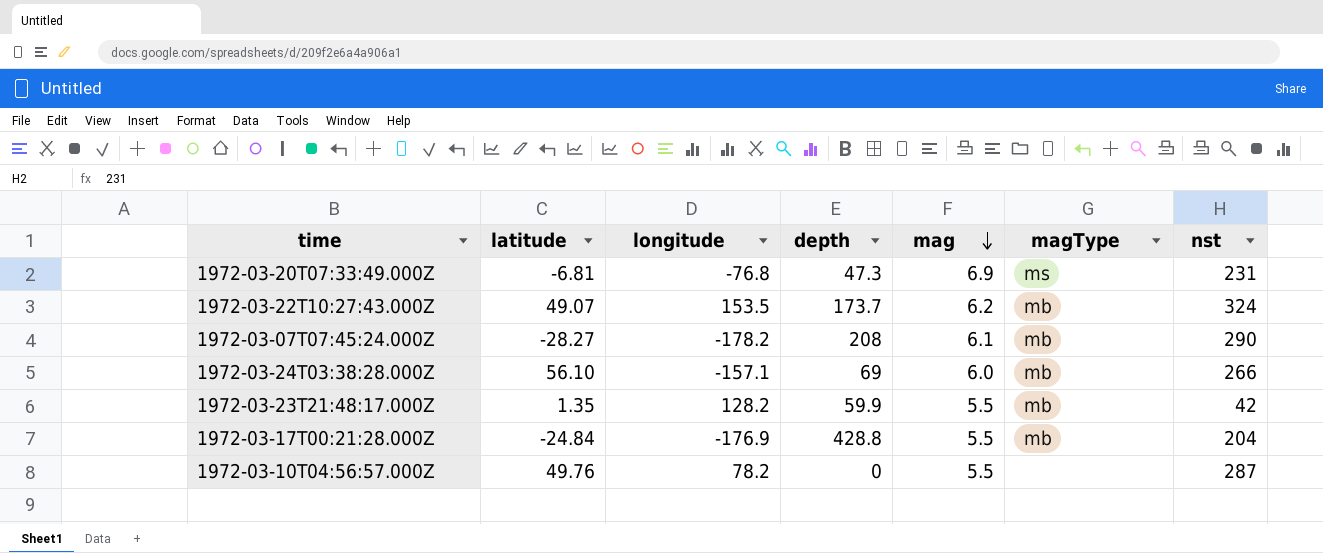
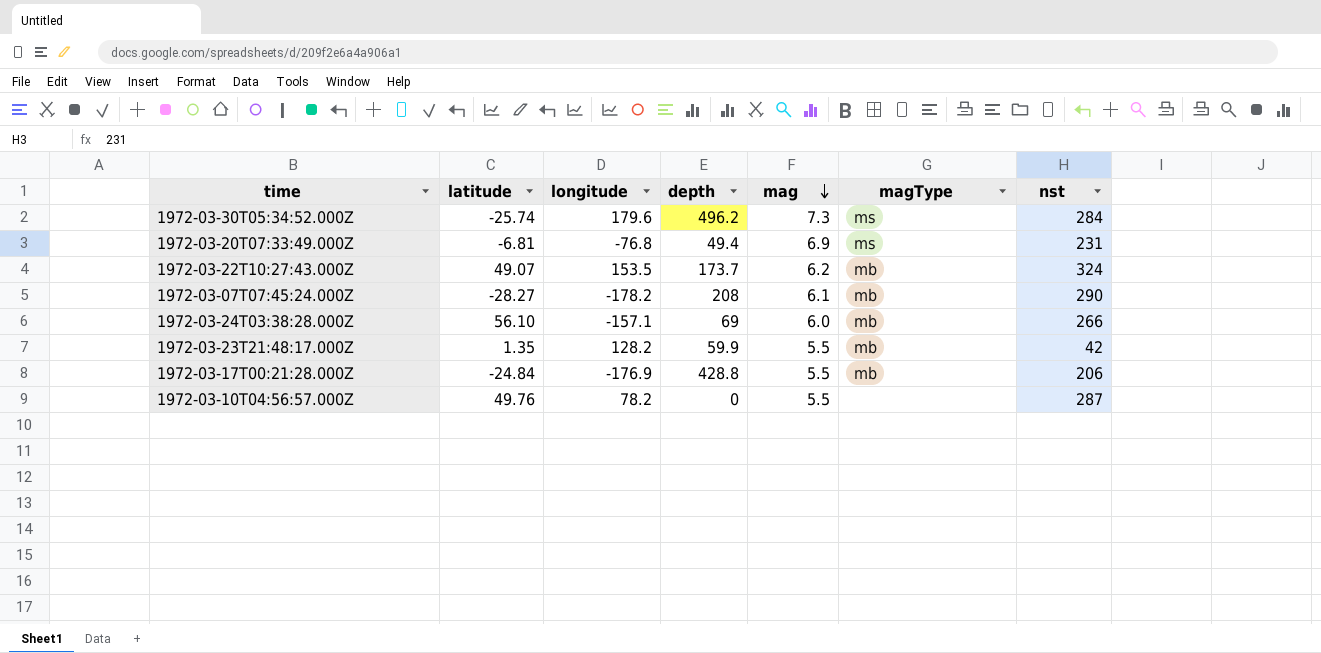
row 1972-03-30T05:34:52.000Z: none -> -25.74 | 179.6 | 496.2 | 7.3 | ms | 284
1972-03-20T07:33:49.000Z | depth: 47.3 -> 49.4
1972-03-17T00:21:28.000Z | nst: 204 -> 206

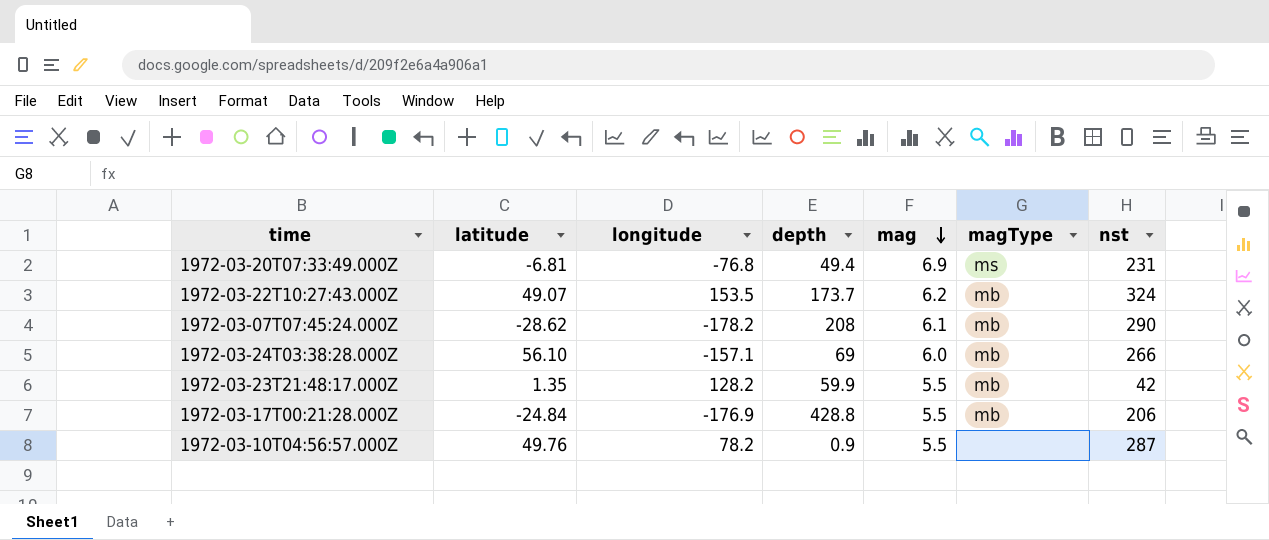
row 1972-03-30T05:34:52.000Z: -25.74 | 179.6 | 496.2 | 7.3 | ms | 284 -> none
1972-03-07T07:45:24.000Z | latitude: -28.27 -> -28.62
1972-03-10T04:56:57.000Z | depth: 0 -> 0.9

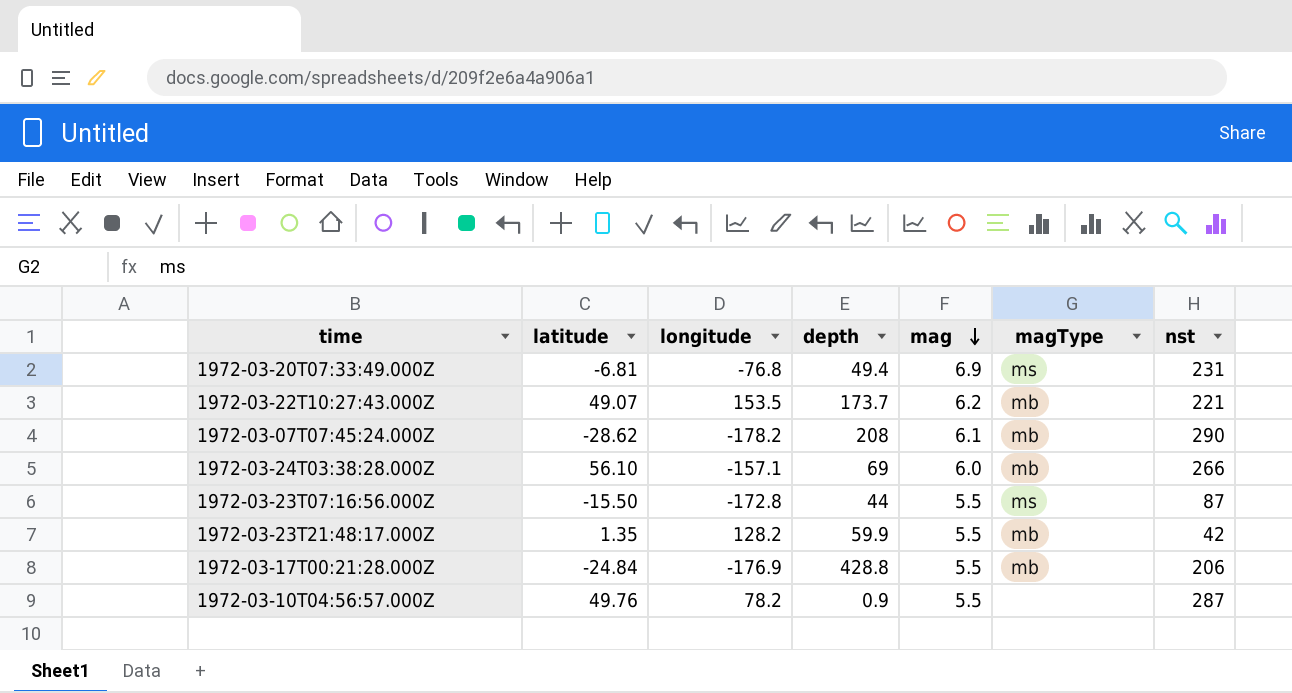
1972-03-22T10:27:43.000Z | nst: 324 -> 221
row 1972-03-23T07:16:56.000Z: none -> -15.50 | -172.8 | 44 | 5.5 | ms | 87

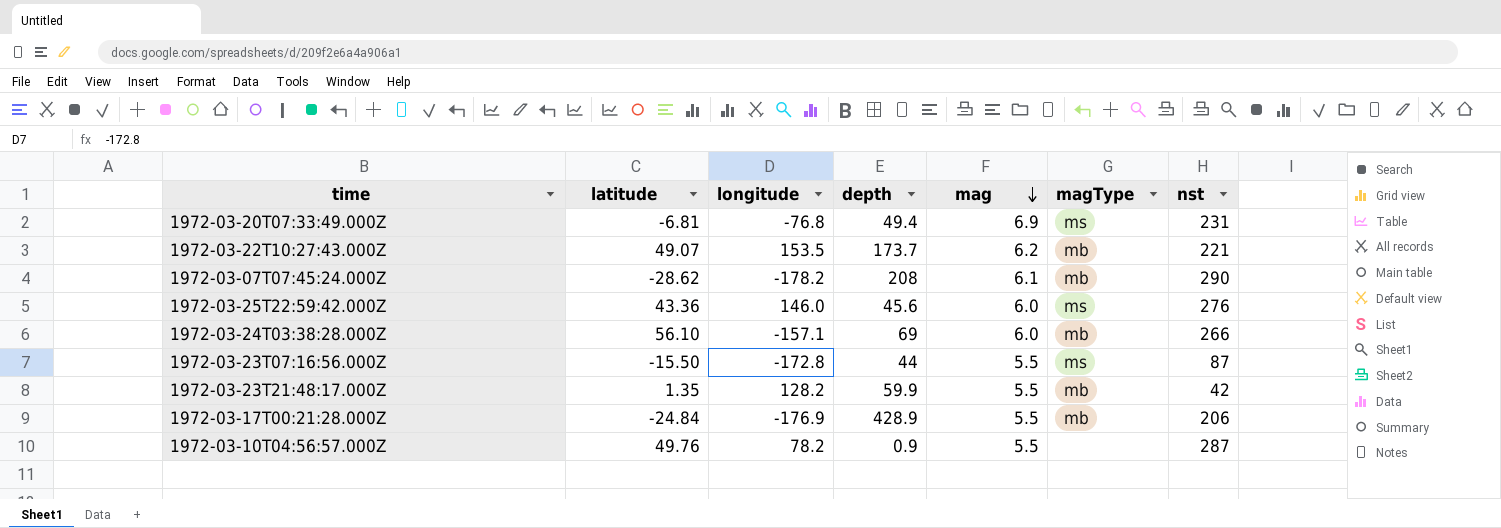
row 1972-03-25T22:59:42.000Z: none -> 43.36 | 146.0 | 45.6 | 6.0 | ms | 276
1972-03-17T00:21:28.000Z | depth: 428.8 -> 428.9

